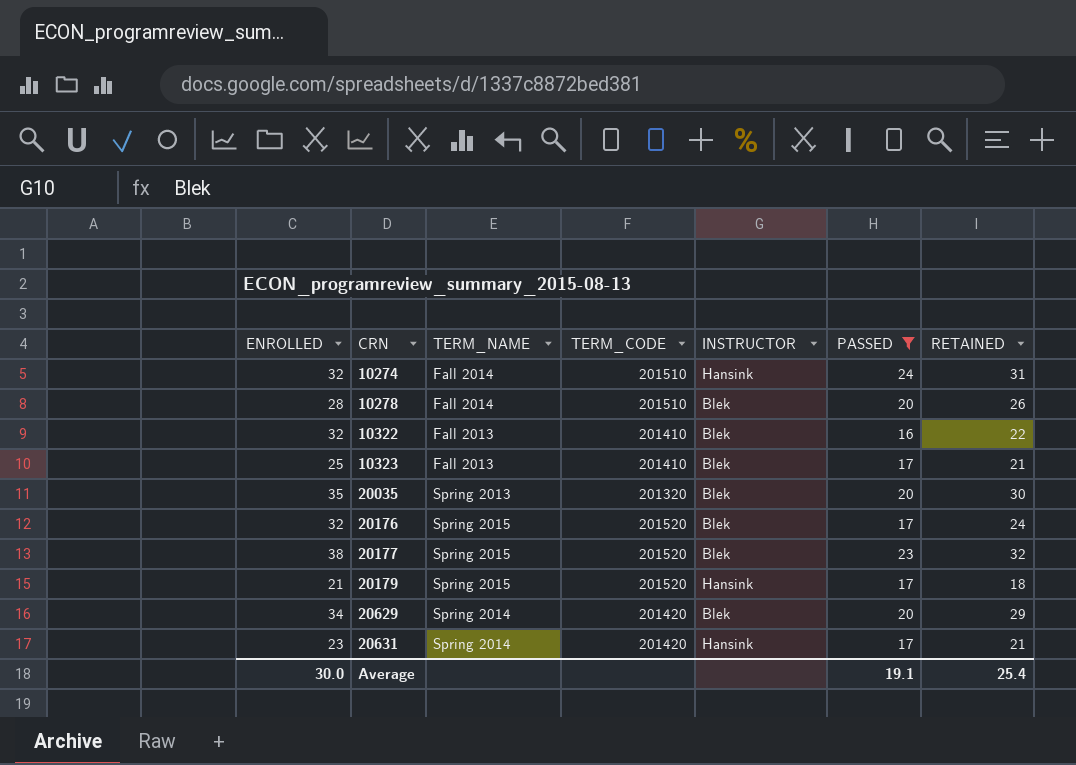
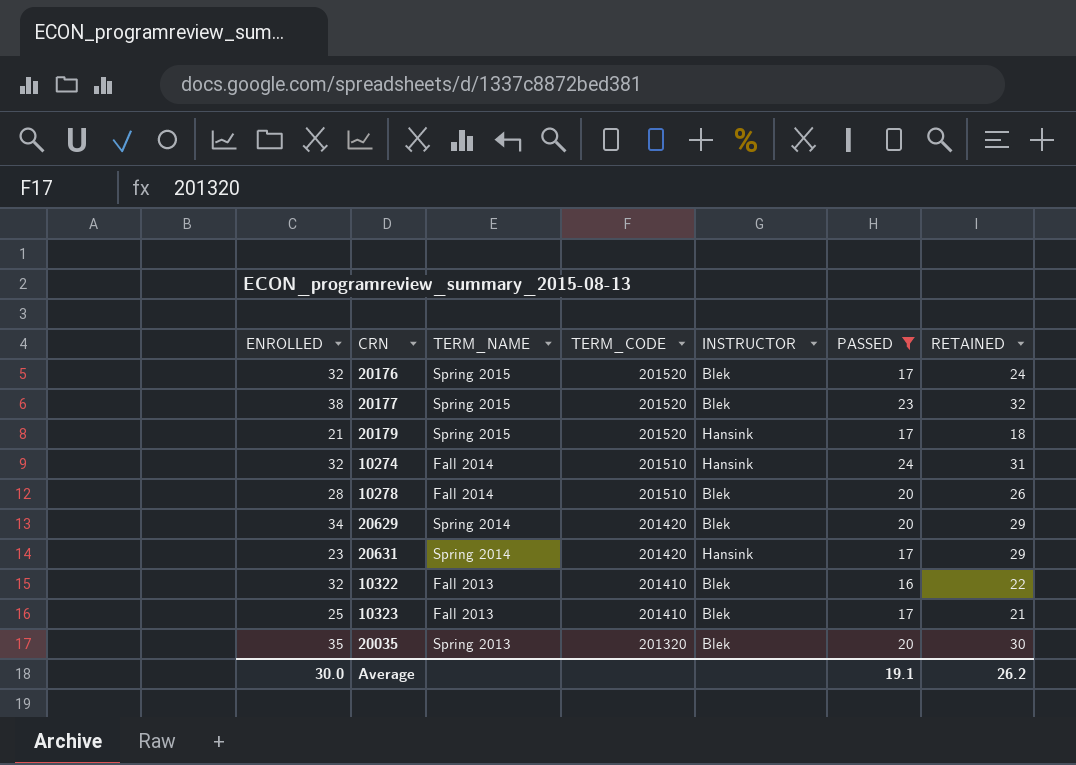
row order: CRN ascending -> TERM_CODE descending
20631 | RETAINED: 21 -> 29
Average | RETAINED: 25.4 -> 26.2

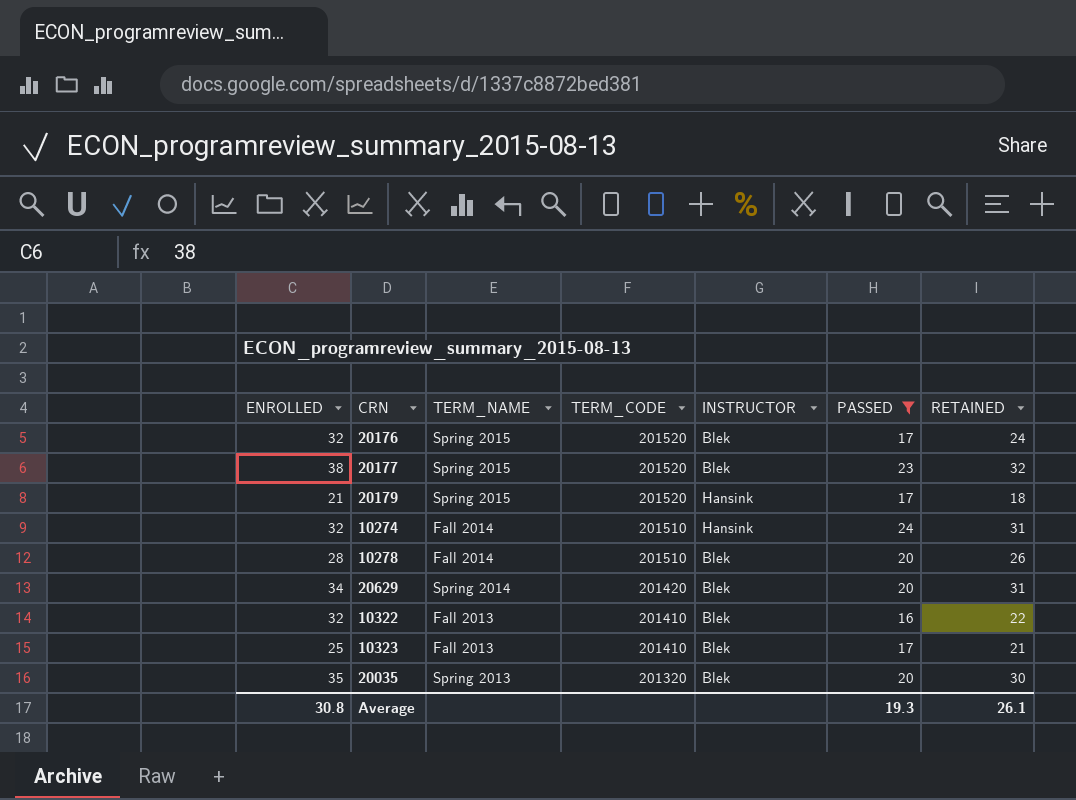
row 20631: 23 | Spring 2014 | 201420 | Hansink | 17 | 29 -> none
20629 | RETAINED: 29 -> 31
Average | ENROLLED: 30.0 -> 30.8
Average | PASSED: 19.1 -> 19.3
Average | RETAINED: 26.2 -> 26.1

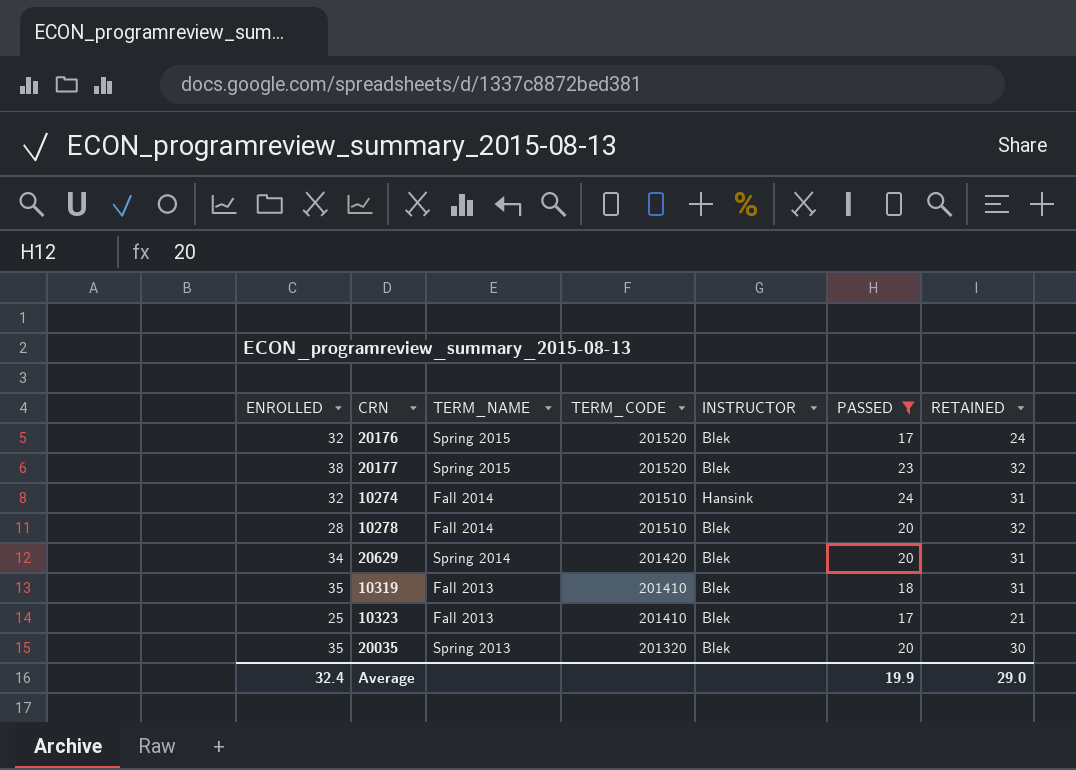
row 20179: 21 | Spring 2015 | 201520 | Hansink | 17 | 18 -> none
row 10322: 32 | Fall 2013 | 201410 | Blek | 16 | 22 -> none
10278 | RETAINED: 26 -> 32
row 10319: none -> 35 | Fall 2013 | 201410 | Blek | 18 | 31
Average | ENROLLED: 30.8 -> 32.4
Average | PASSED: 19.3 -> 19.9
Average | RETAINED: 26.1 -> 29.0

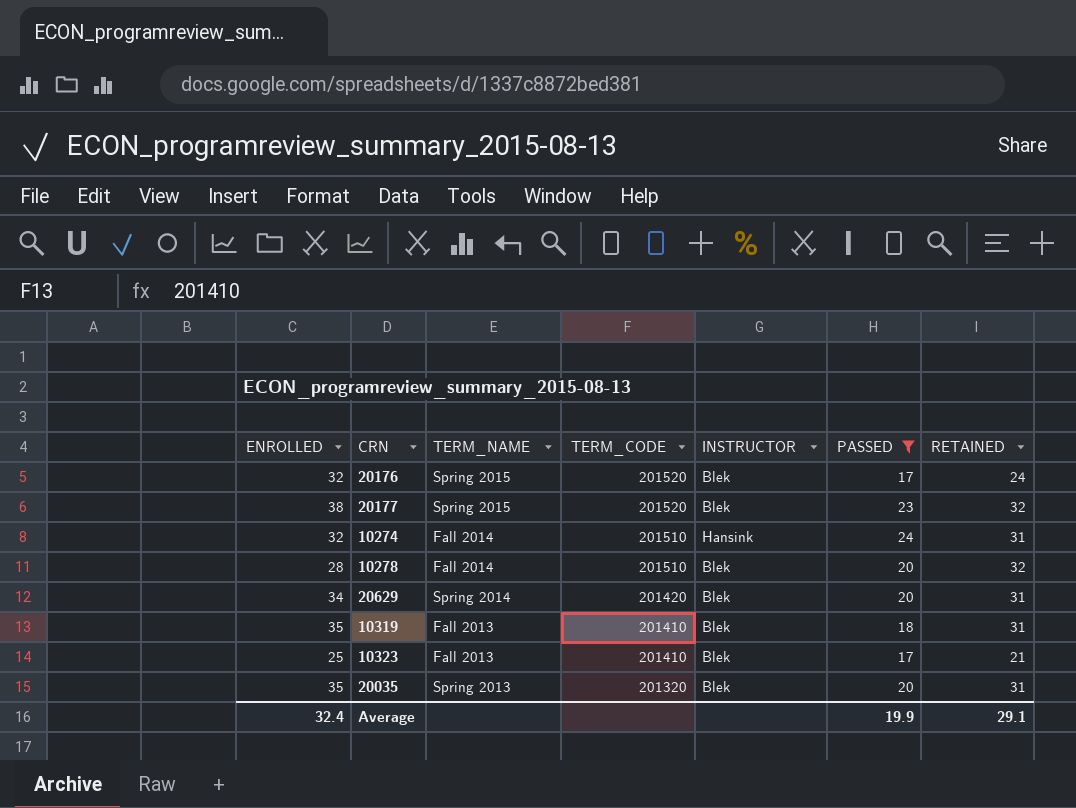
20035 | RETAINED: 30 -> 31
Average | RETAINED: 29.0 -> 29.1

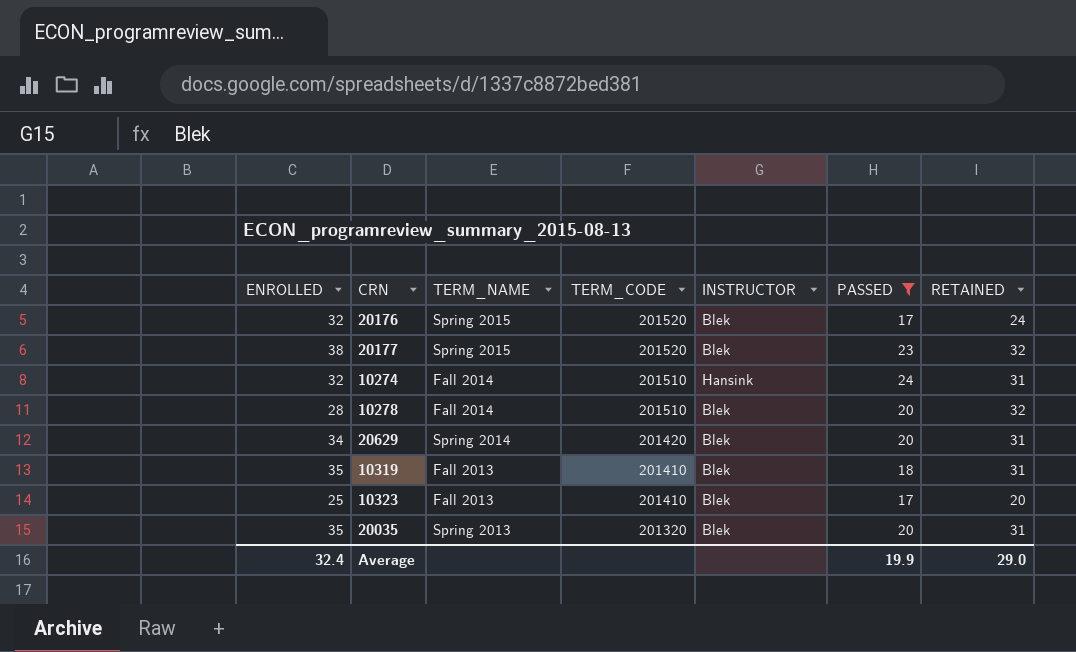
10323 | RETAINED: 21 -> 20
Average | RETAINED: 29.1 -> 29.0

